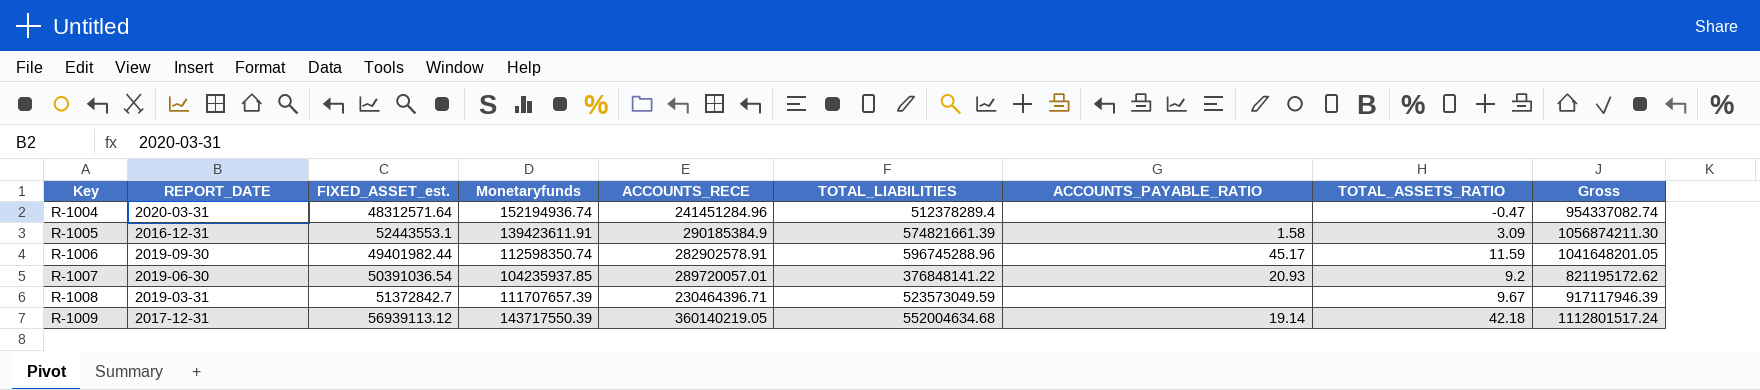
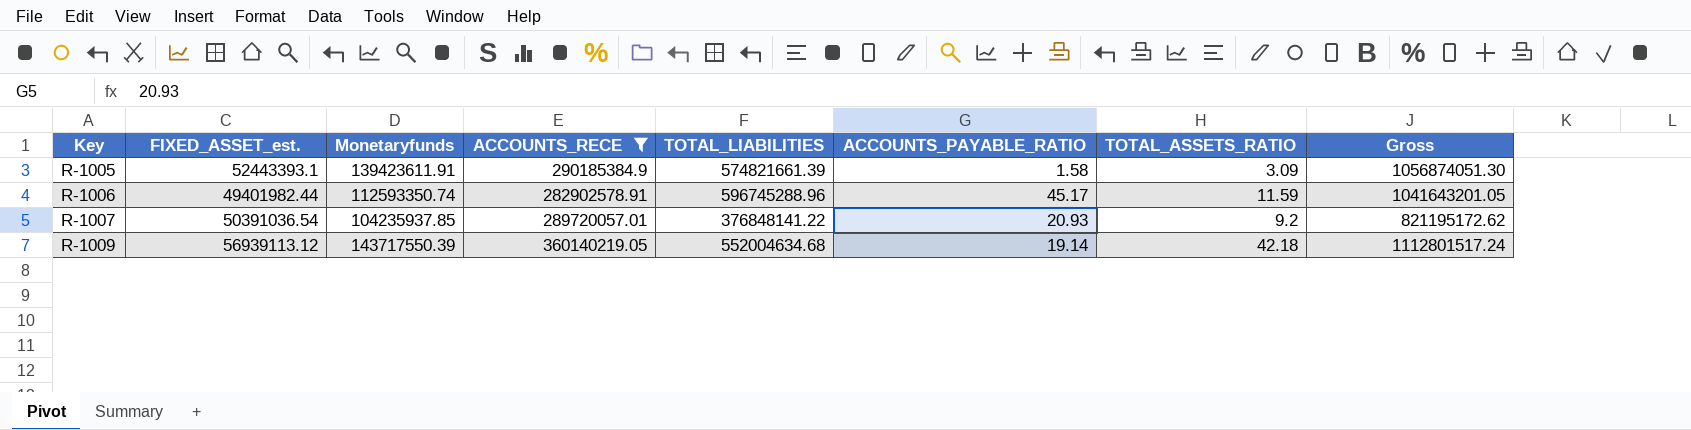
filter: none -> ACCOUNTS_RECE >= 282902578.91
column REPORT_DATE | position: 2 -> none
R-1005 | FIXED_ASSET_est.: 52443553.1 -> 52443393.1
R-1005 | Gross: 1056874211.30 -> 1056874051.30
R-1006 | Monetaryfunds: 112598350.74 -> 112593350.74
R-1006 | Gross: 1041648201.05 -> 1041643201.05

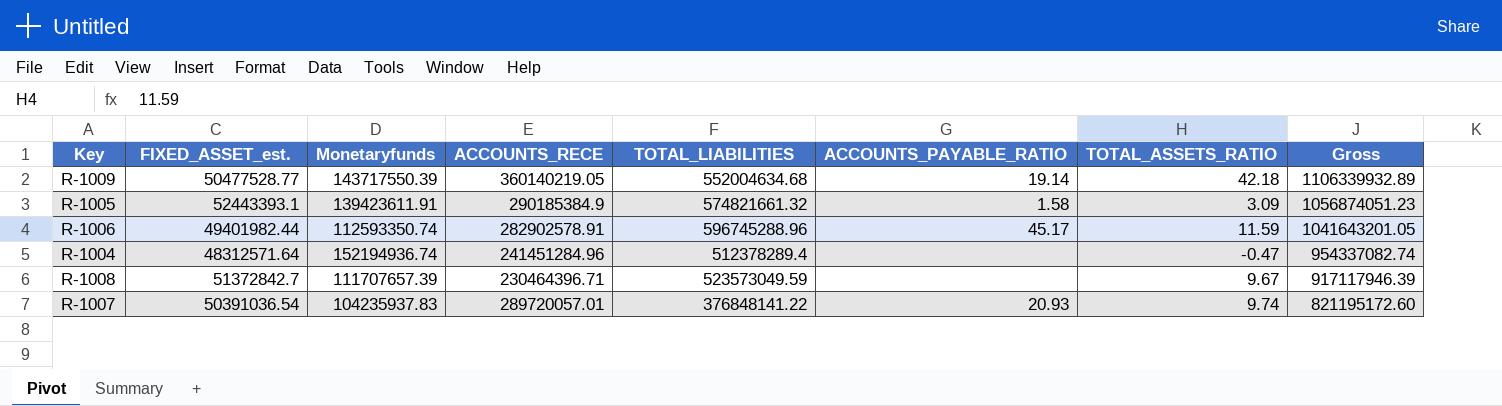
filter: ACCOUNTS_RECE >= 282902578.91 -> none
row order: Key ascending -> Gross descending
R-1009 | FIXED_ASSET_est.: 56939113.12 -> 50477528.77
R-1009 | Gross: 1112801517.24 -> 1106339932.89
R-1005 | TOTAL_LIABILITIES: 574821661.39 -> 574821661.32
R-1005 | Gross: 1056874051.30 -> 1056874051.23
R-1007 | Monetaryfunds: 104235937.85 -> 104235937.83
R-1007 | TOTAL_ASSETS_RATIO: 9.2 -> 9.74
R-1007 | Gross: 821195172.62 -> 821195172.60

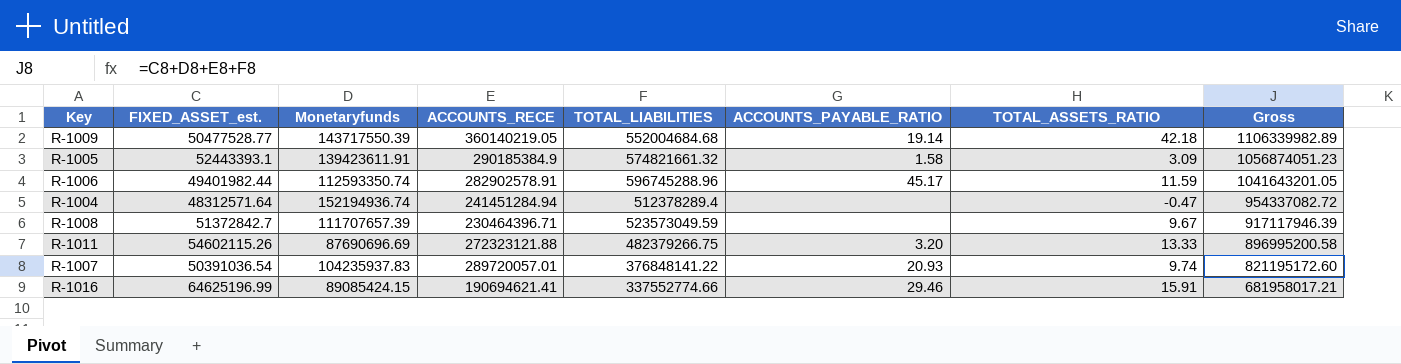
R-1009 | TOTAL_LIABILITIES: 552004634.68 -> 552004684.68
R-1009 | Gross: 1106339932.89 -> 1106339982.89
R-1004 | ACCOUNTS_RECE: 241451284.96 -> 241451284.94
R-1004 | Gross: 954337082.74 -> 954337082.72
row R-1011: none -> 54602115.26 | 87690696.69 | 272323121.88 | 482379266.75 | 3.20 | 13.33 | 896995200.58
row R-1016: none -> 64625196.99 | 89085424.15 | 190694621.41 | 337552774.66 | 29.46 | 15.91 | 681958017.21

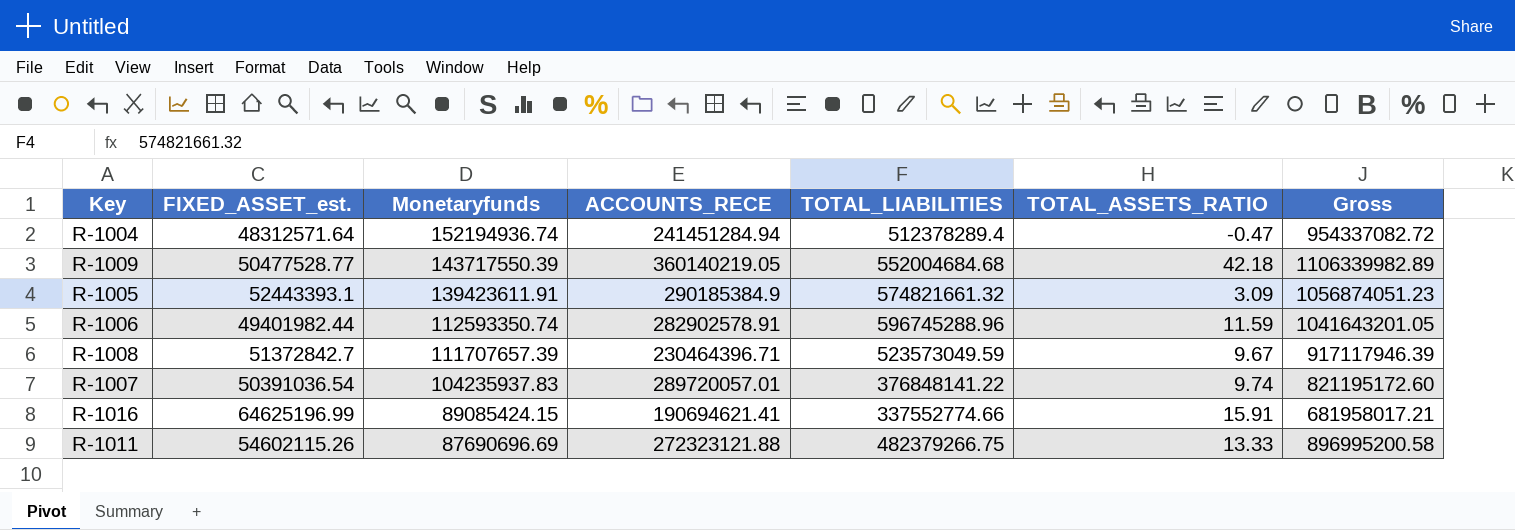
row order: Gross descending -> Monetaryfunds descending
column ACCOUNTS_PAYABLE_RATIO | position: 6 -> none

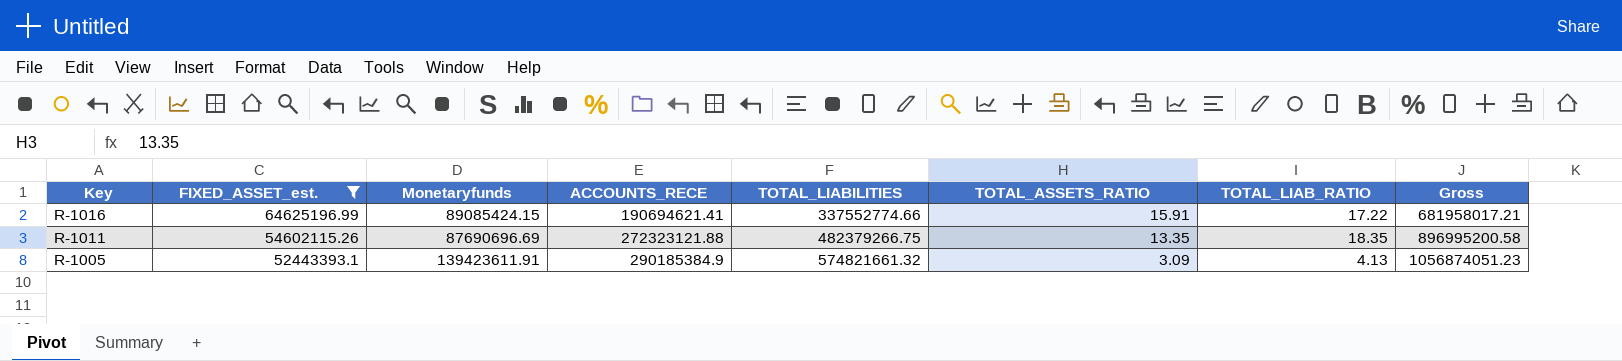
filter: none -> FIXED_ASSET_est. >= 52443393.1
row order: Monetaryfunds descending -> Key descending
column TOTAL_LIAB_RATIO | position: none -> 7
R-1011 | TOTAL_ASSETS_RATIO: 13.33 -> 13.35

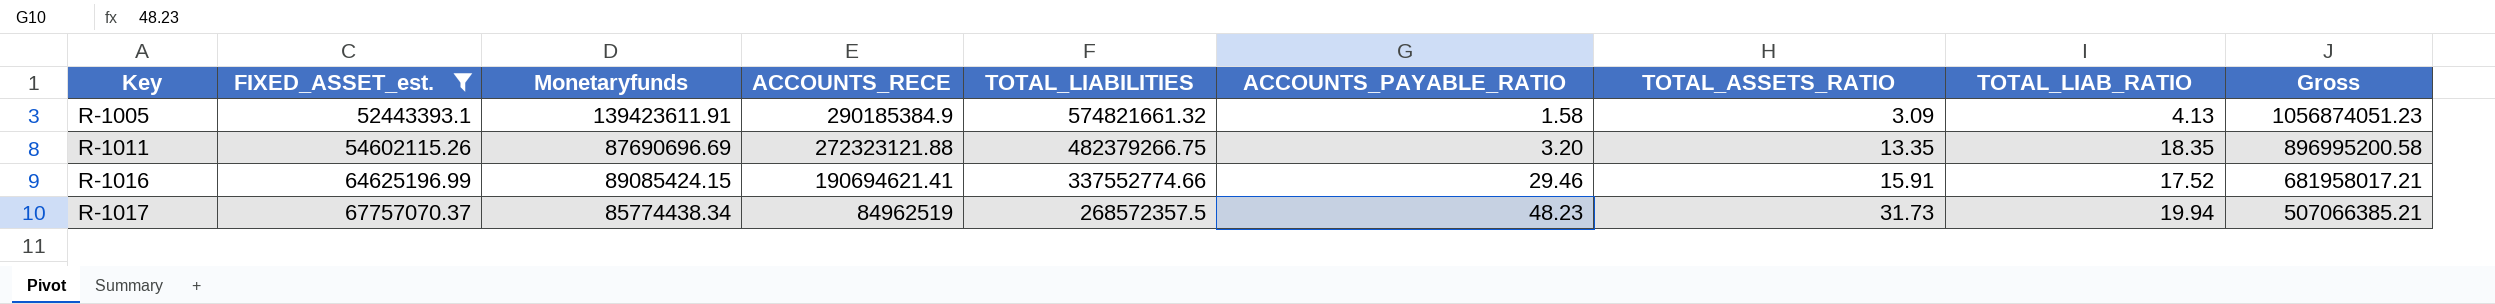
row order: Key descending -> Key ascending
column ACCOUNTS_PAYABLE_RATIO | position: none -> 6
R-1016 | TOTAL_LIAB_RATIO: 17.22 -> 17.52
row R-1017: none -> 67757070.37 | 85774438.34 | 84962519 | 268572357.5 | 48.23 | 31.73 | 19.94 | 507066385.21

